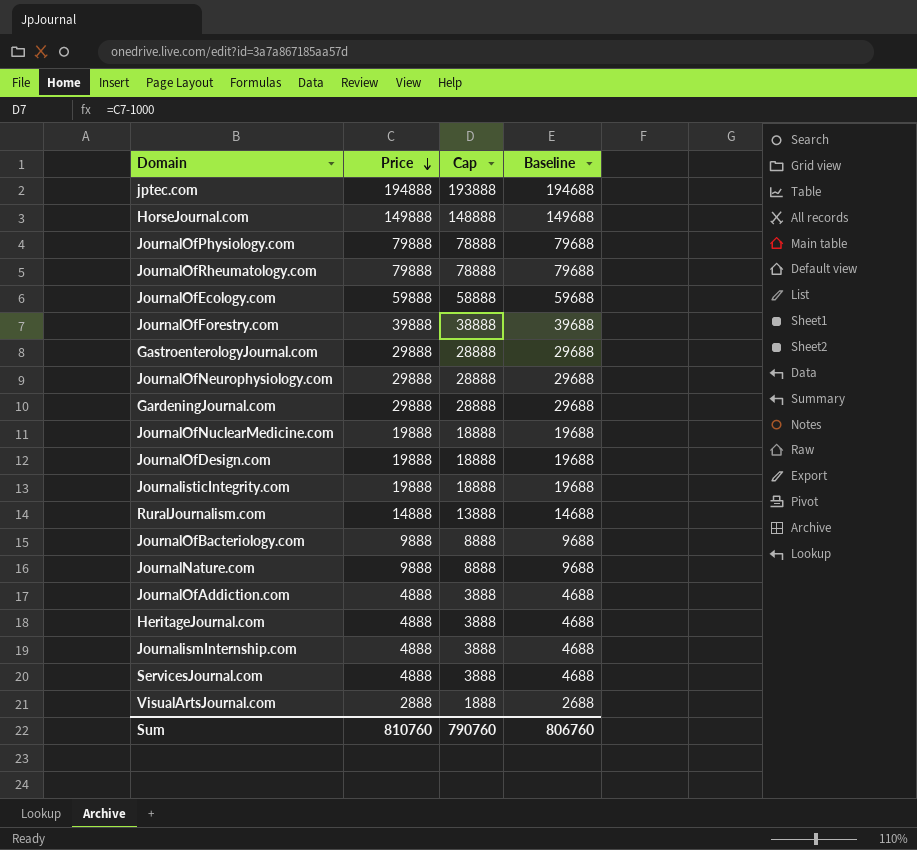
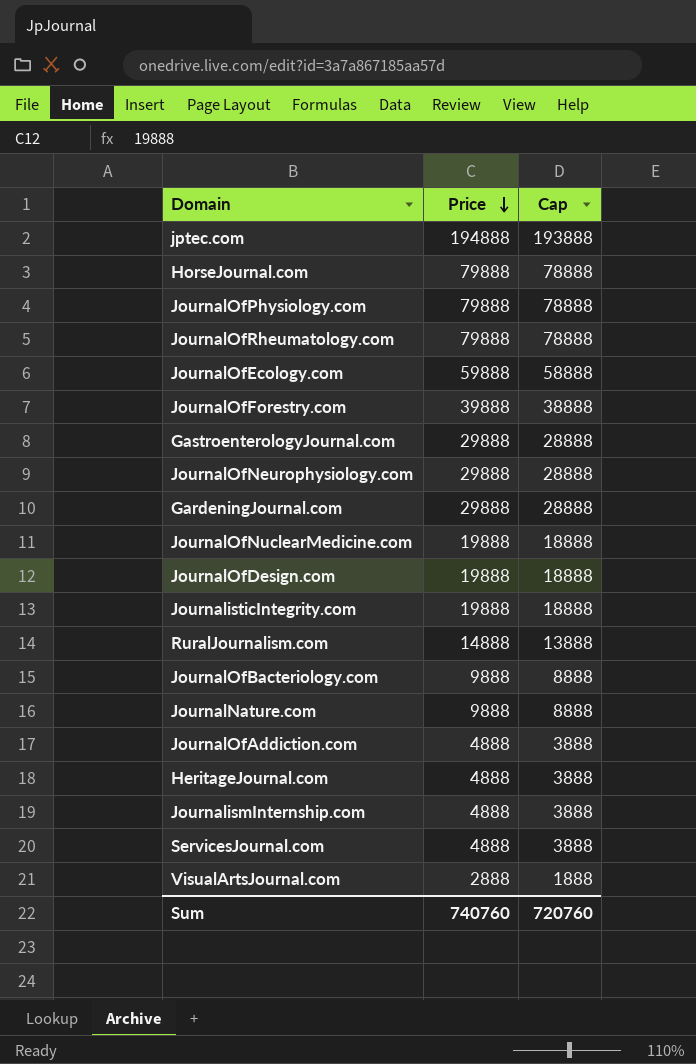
column Baseline | formula: [Price] - 200 -> none
HorseJournal.com | Price: 149888 -> 79888
HorseJournal.com | Cap: 148888 -> 78888
Sum | Price: 810760 -> 740760
Sum | Cap: 790760 -> 720760

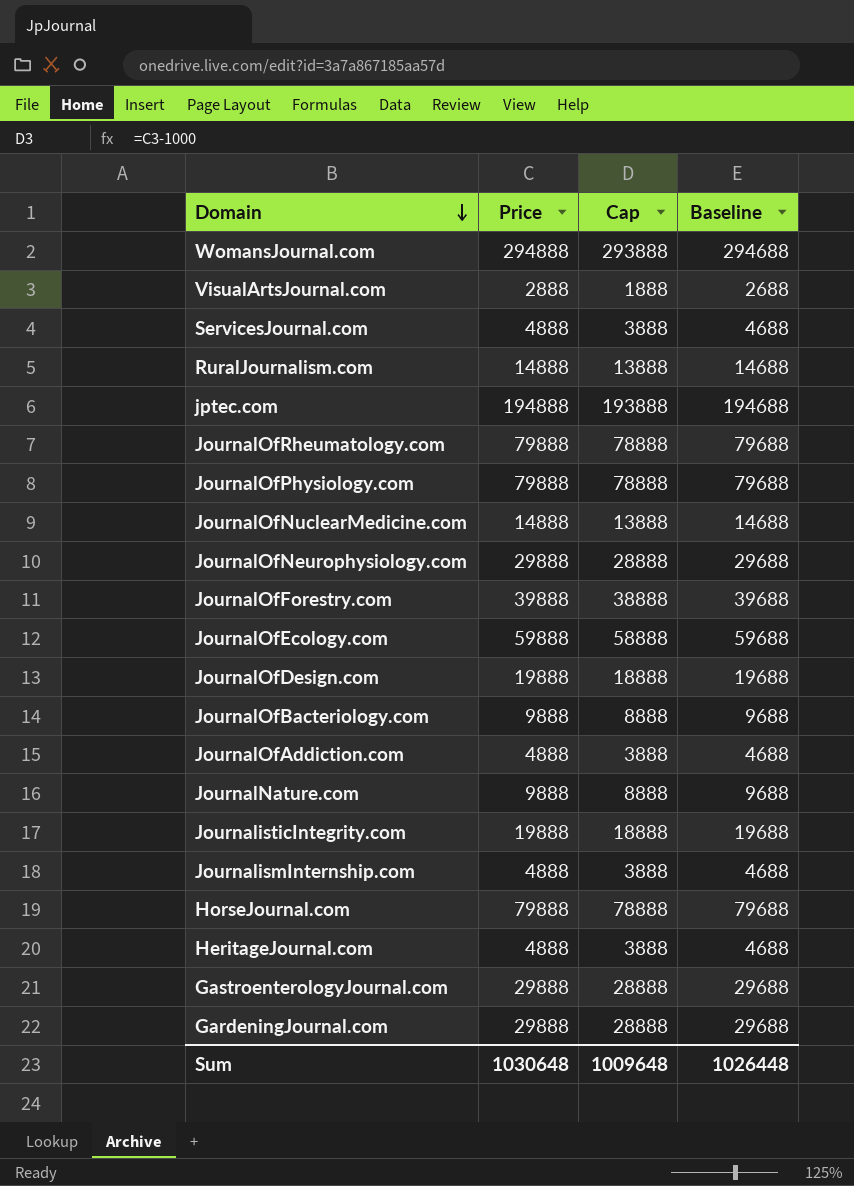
row order: Price descending -> Domain descending
column Baseline | formula: none -> [Price] - 200
row WomansJournal.com: none -> 294888 | 293888 | 294688
JournalOfNuclearMedicine.com | Price: 19888 -> 14888
JournalOfNuclearMedicine.com | Cap: 18888 -> 13888
Sum | Price: 740760 -> 1030648
Sum | Cap: 720760 -> 1009648

